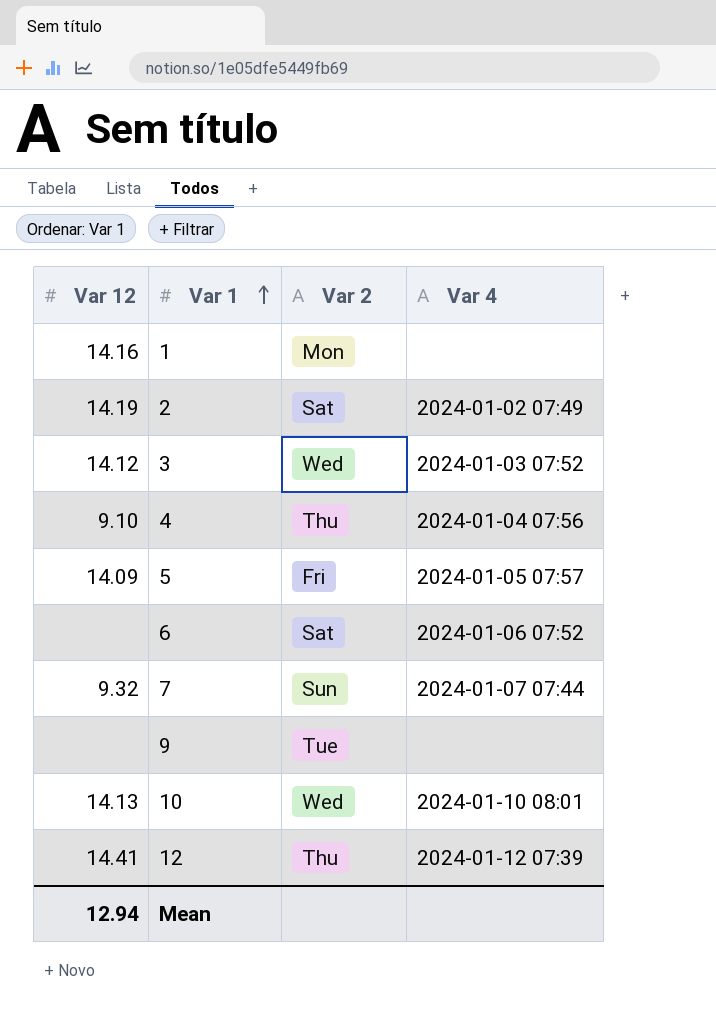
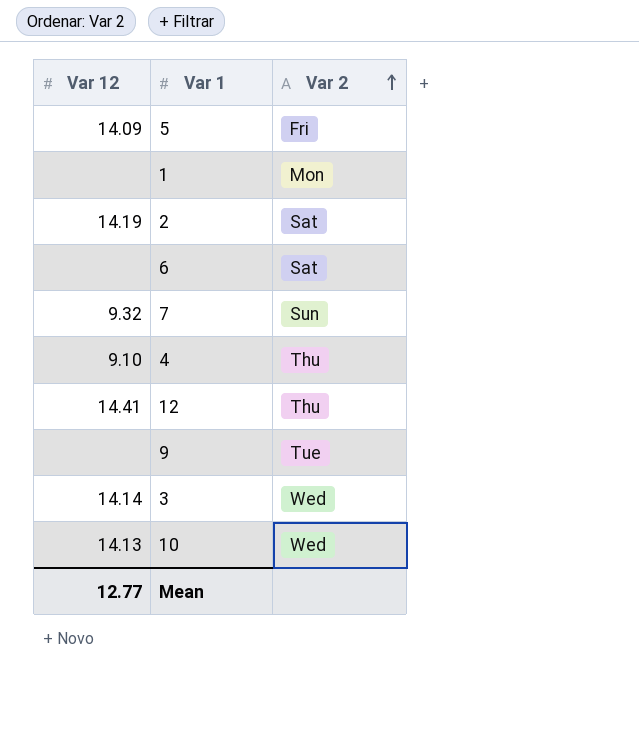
row order: Var 1 ascending -> Var 2 ascending
column Var 4 | position: 4 -> none
1 | Var 12: 14.16 -> none
3 | Var 12: 14.12 -> 14.14
Mean | Var 12: 12.94 -> 12.77

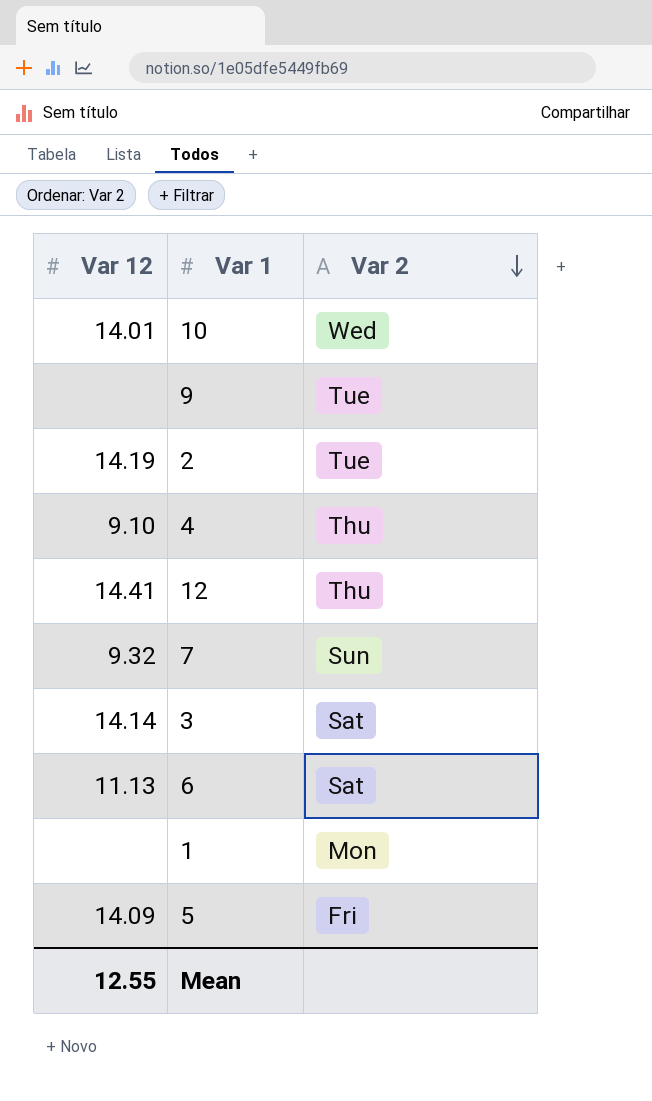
row order: Var 2 ascending -> Var 2 descending
10 | Var 12: 14.13 -> 14.01
2 | Var 2: Sat -> Tue
3 | Var 2: Wed -> Sat
6 | Var 12: none -> 11.13
Mean | Var 12: 12.77 -> 12.55

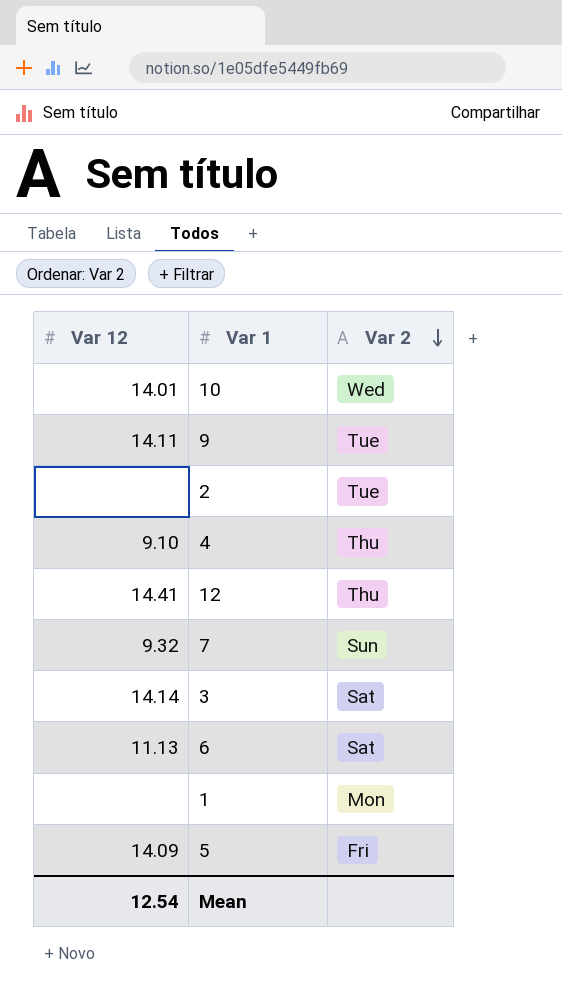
9 | Var 12: none -> 14.11
2 | Var 12: 14.19 -> none
Mean | Var 12: 12.55 -> 12.54

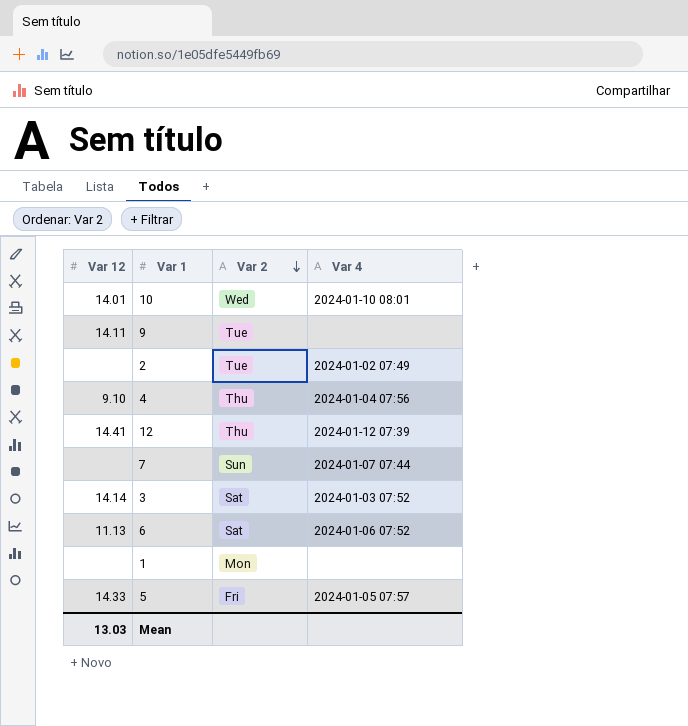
column Var 4 | position: none -> 4
7 | Var 12: 9.32 -> none
5 | Var 12: 14.09 -> 14.33
Mean | Var 12: 12.54 -> 13.03

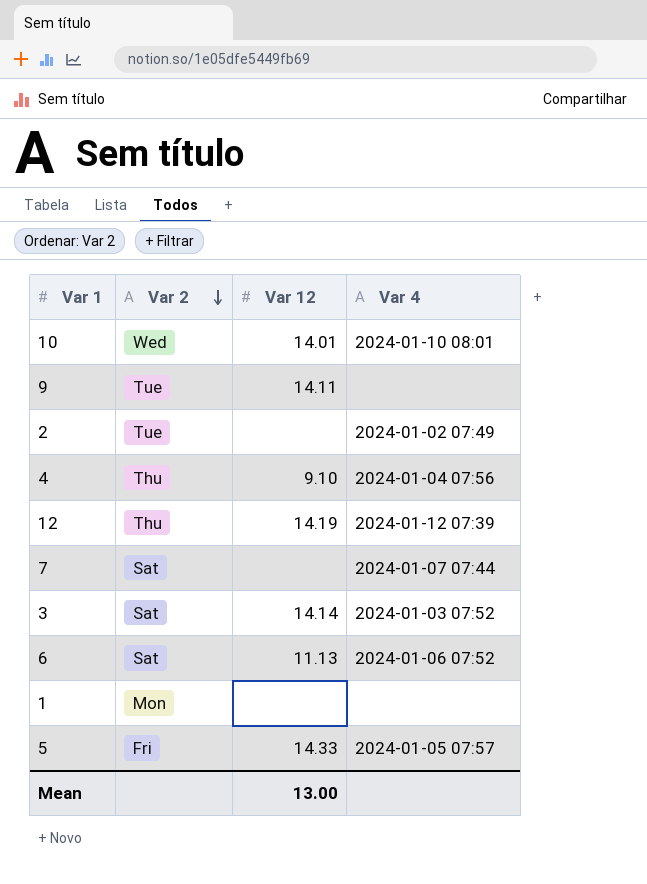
column Var 12 | position: 1 -> 3
12 | Var 12: 14.41 -> 14.19
7 | Var 2: Sun -> Sat
Mean | Var 12: 13.03 -> 13.00

